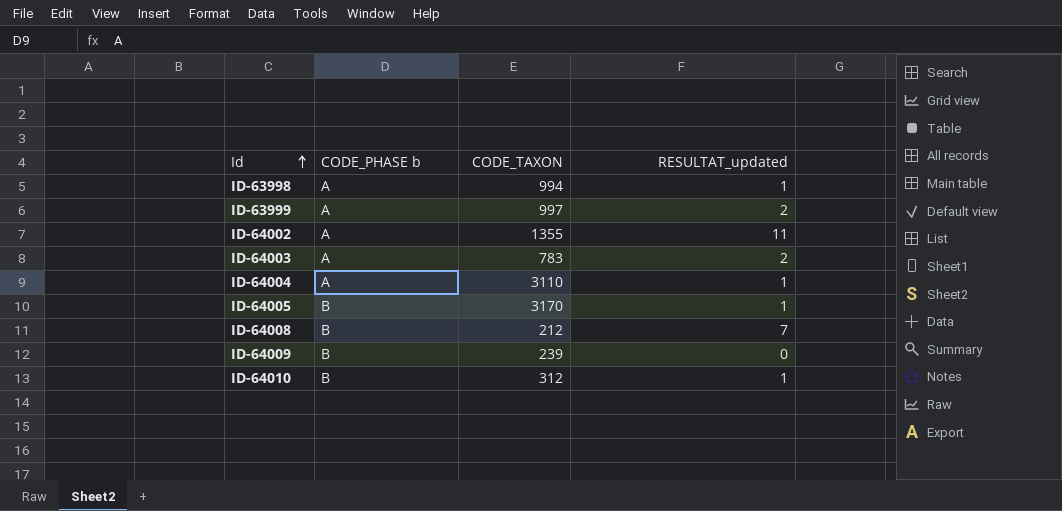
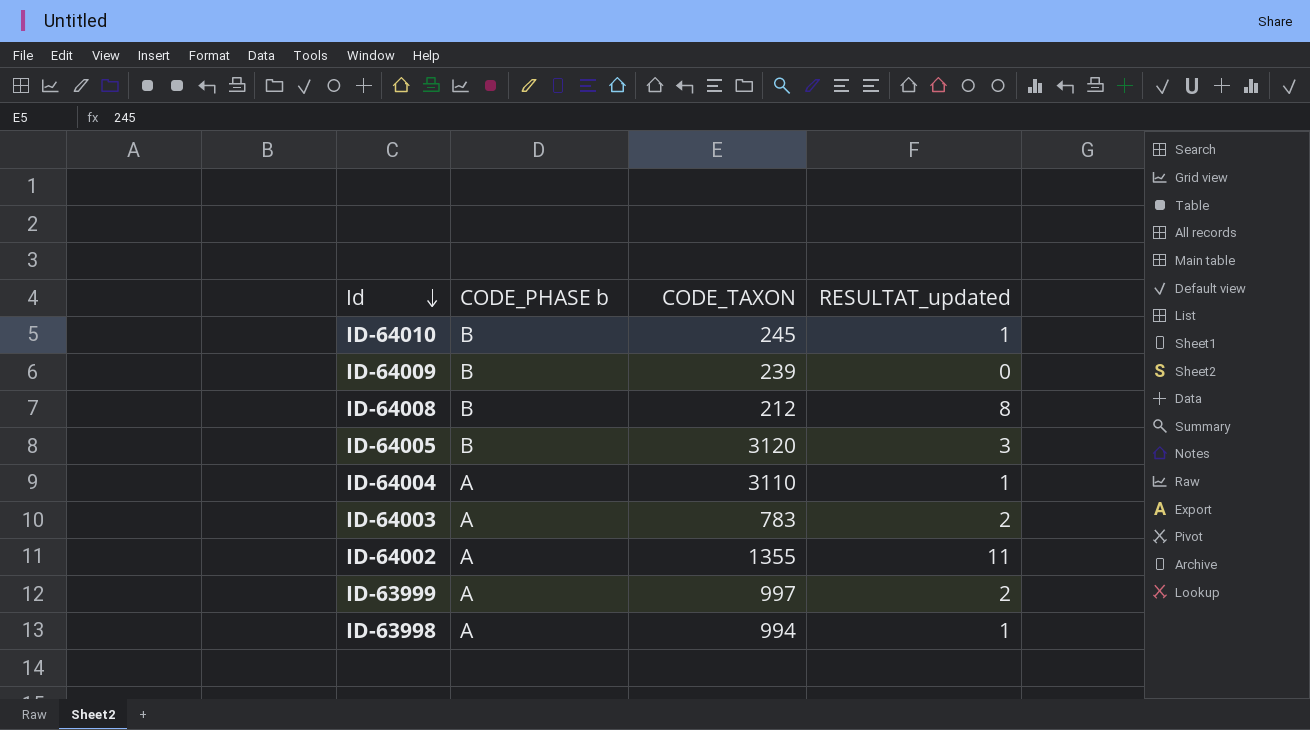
row order: Id ascending -> Id descending
ID-64010 | CODE_TAXON: 312 -> 245
ID-64008 | RESULTAT_updated: 7 -> 8
ID-64005 | CODE_TAXON: 3170 -> 3120
ID-64005 | RESULTAT_updated: 1 -> 3

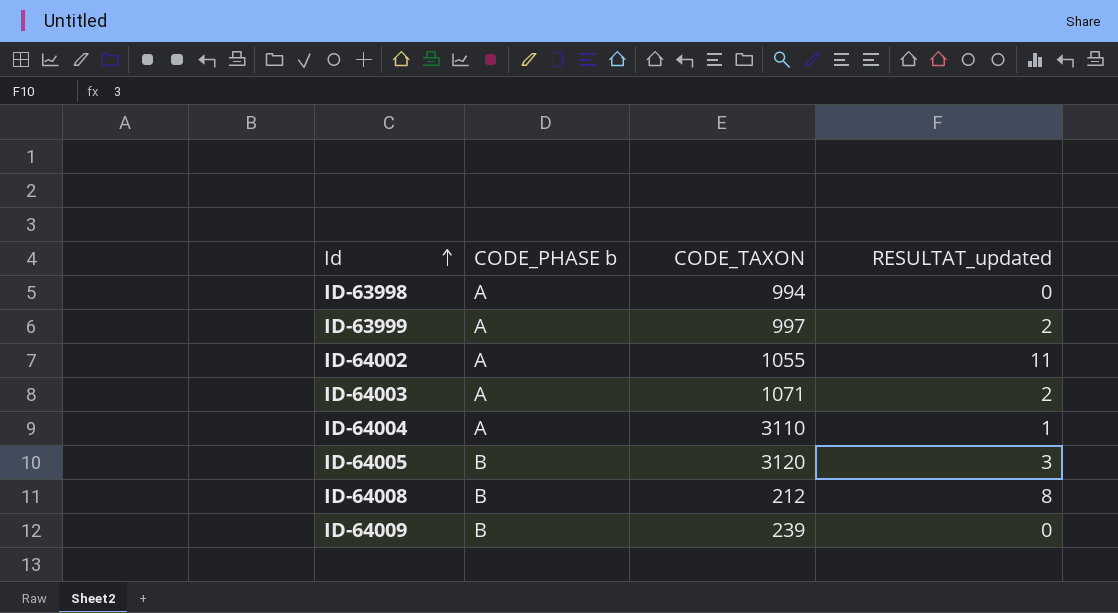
row order: Id descending -> Id ascending
row ID-64010: B | 245 | 1 -> none
ID-63998 | RESULTAT_updated: 1 -> 0
ID-64002 | CODE_TAXON: 1355 -> 1055
ID-64003 | CODE_TAXON: 783 -> 1071

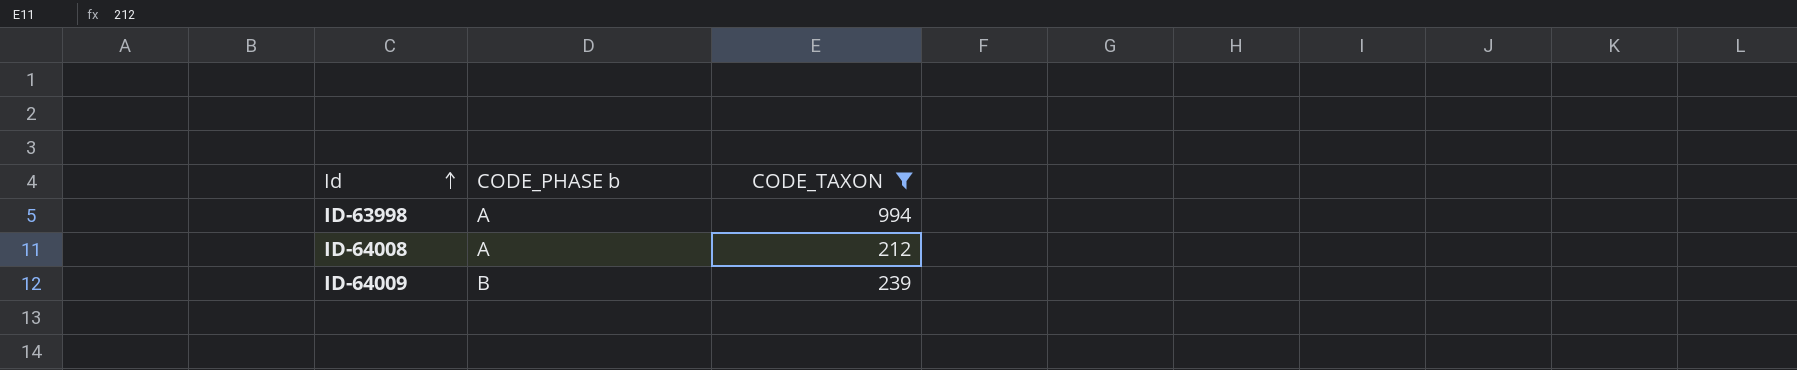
filter: none -> CODE_TAXON <= 994
column RESULTAT_updated | position: 4 -> none
ID-64008 | CODE_PHASE b: B -> A

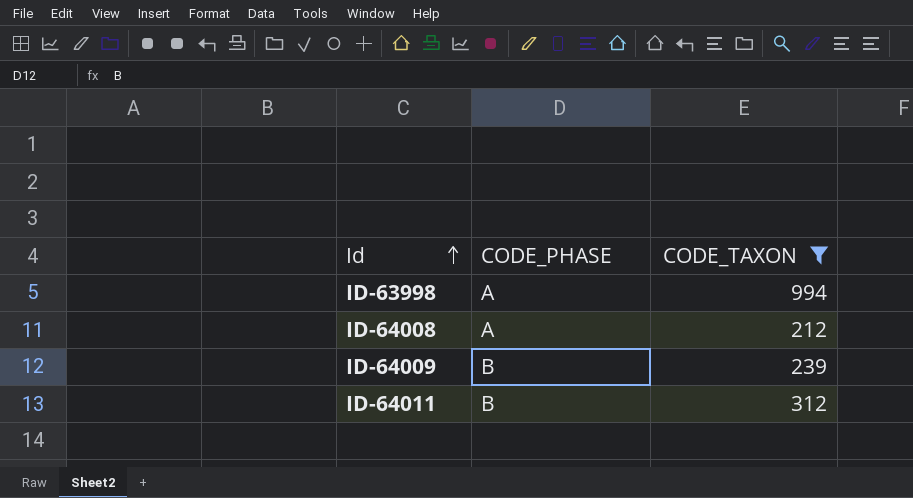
column name: CODE_PHASE b -> CODE_PHASE
row ID-64011: none -> B | 312

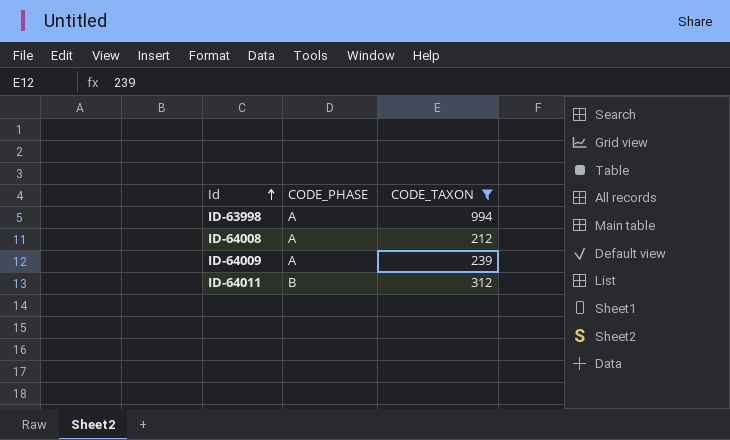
ID-64009 | CODE_PHASE: B -> A

